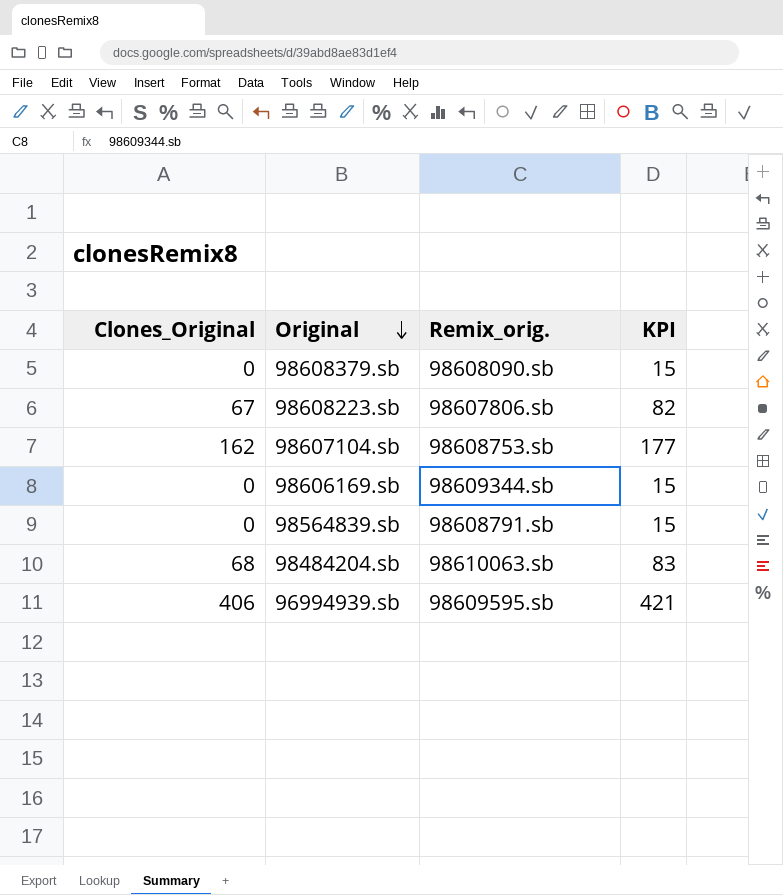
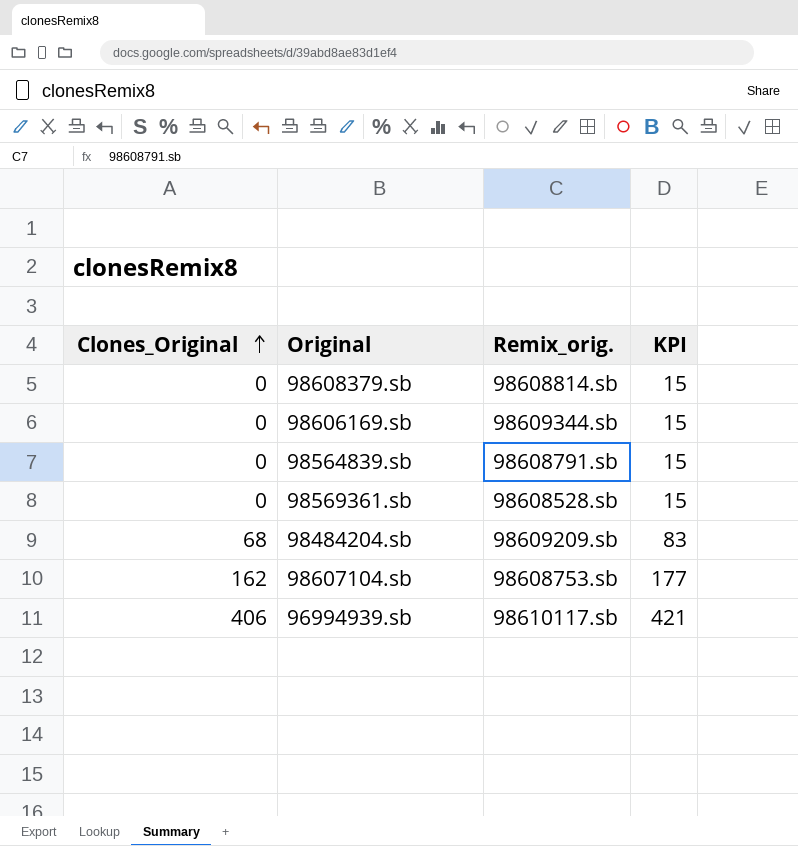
row order: Original descending -> Clones_Original ascending
row 98608223.sb: 67 | 98607806.sb | 82 -> none
98608379.sb | Remix_orig.: 98608090.sb -> 98608814.sb
row 98569361.sb: none -> 0 | 98608528.sb | 15
98484204.sb | Remix_orig.: 98610063.sb -> 98609209.sb
96994939.sb | Remix_orig.: 98609595.sb -> 98610117.sb

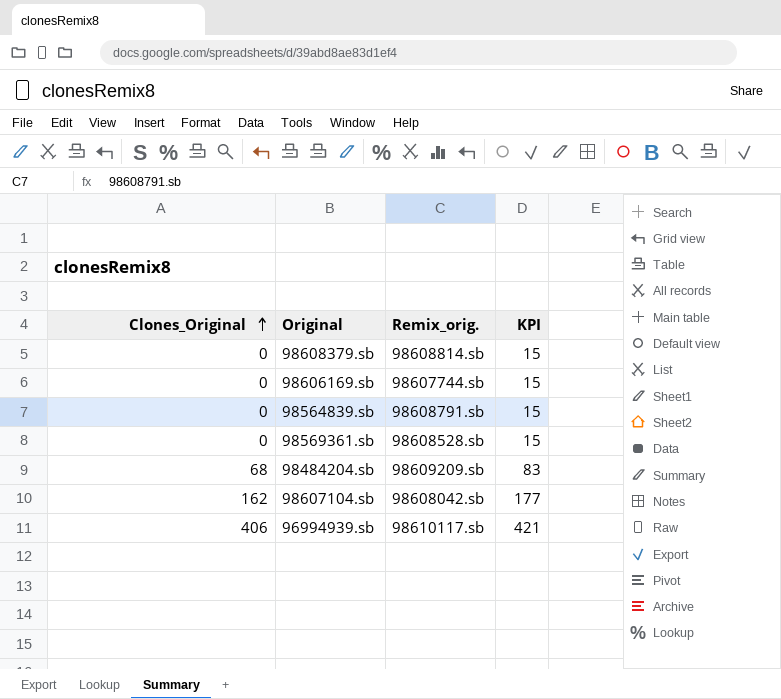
98606169.sb | Remix_orig.: 98609344.sb -> 98607744.sb
98607104.sb | Remix_orig.: 98608753.sb -> 98608042.sb

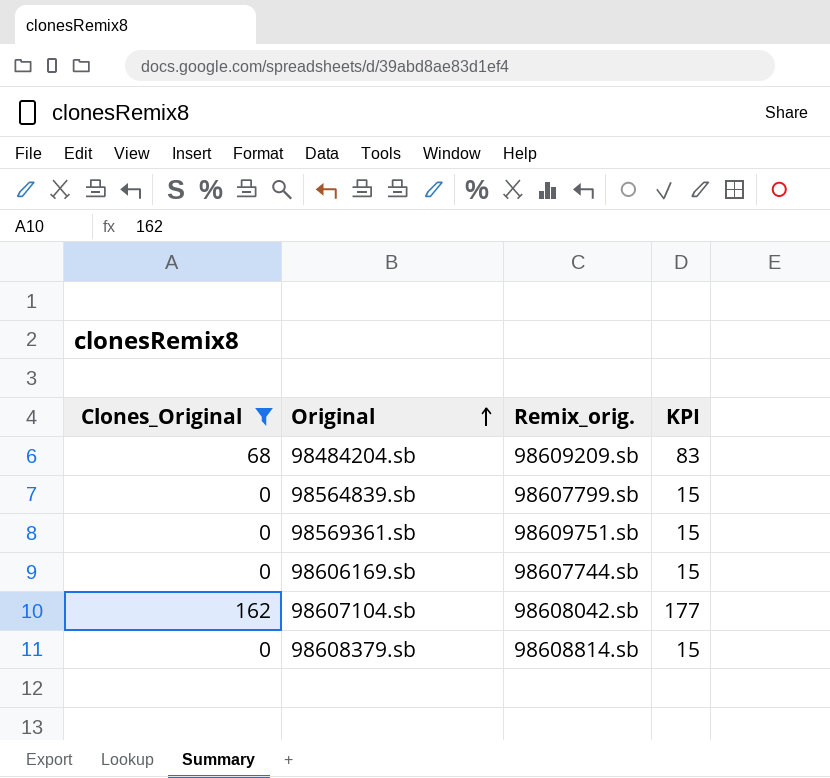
filter: none -> Clones_Original != 406
row order: Clones_Original ascending -> Original ascending
98564839.sb | Remix_orig.: 98608791.sb -> 98607799.sb
98569361.sb | Remix_orig.: 98608528.sb -> 98609751.sb

